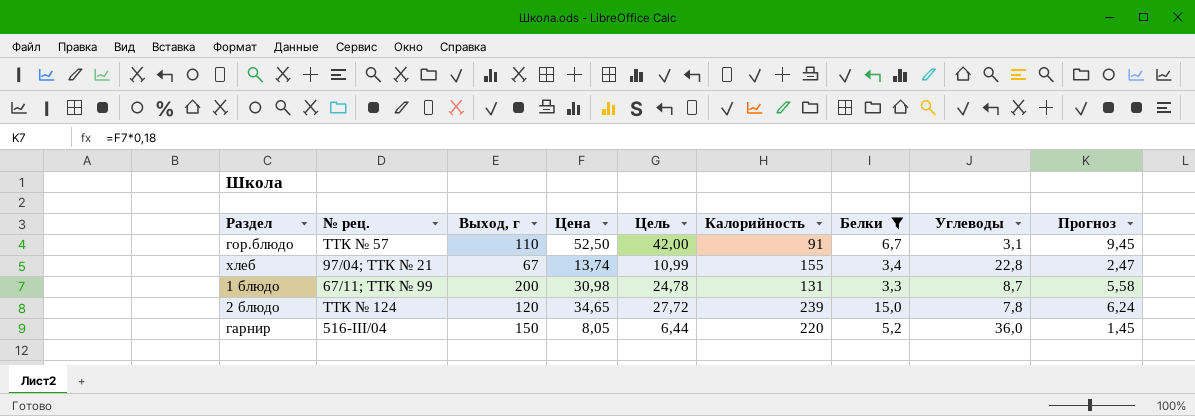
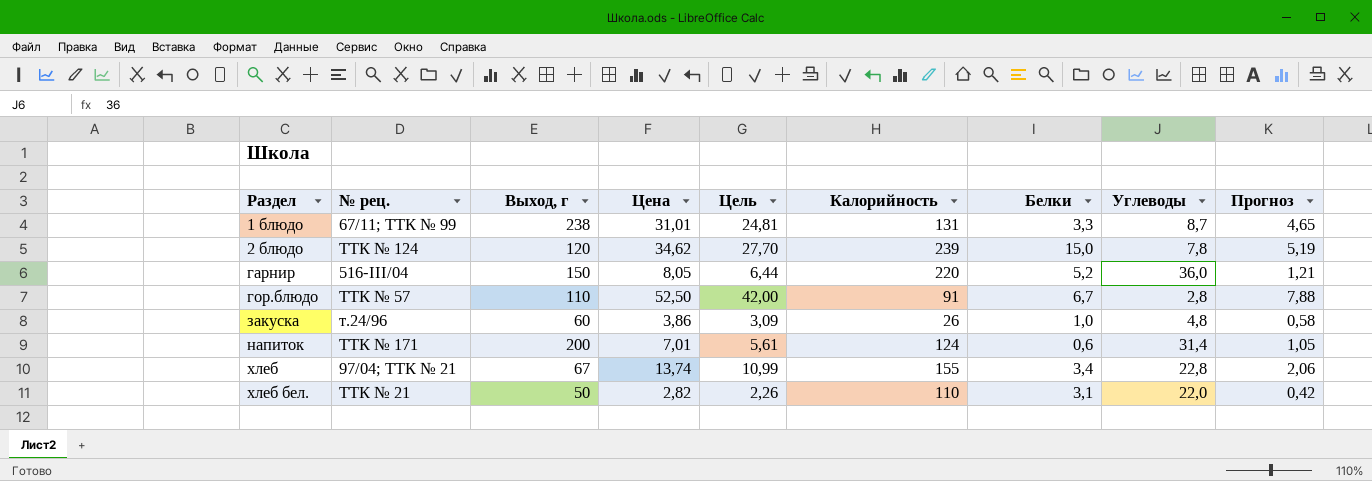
filter: Белки >= 3,3 -> none
row order: none -> Раздел ascending
column Прогноз | formula: [Цена] * 0,18 -> [Цена] * 0,15
1 блюдо | Выход, г: 200 -> 238
1 блюдо | Цена: 30,98 -> 31,01
1 блюдо | Цель: 24,78 -> 24,81
2 блюдо | Цена: 34,65 -> 34,62
2 блюдо | Цель: 27,72 -> 27,70
гор.блюдо | Углеводы: 3,1 -> 2,8

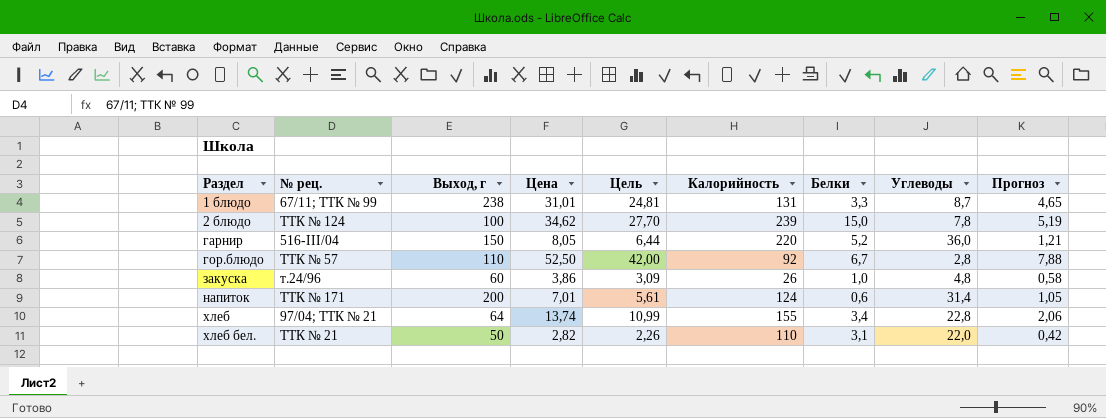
2 блюдо | Выход, г: 120 -> 100
гор.блюдо | Калорийность: 91 -> 92
хлеб | Выход, г: 67 -> 64

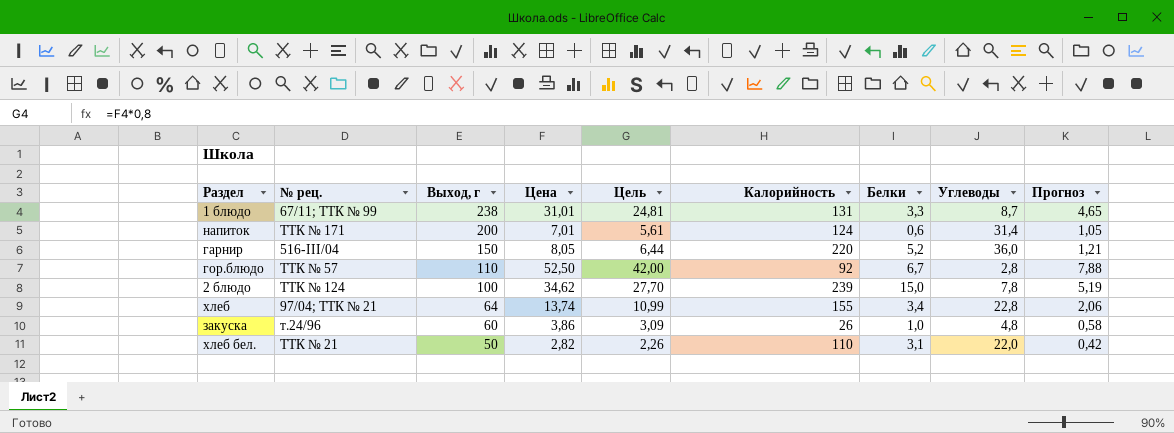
row order: Раздел ascending -> Выход, г descending

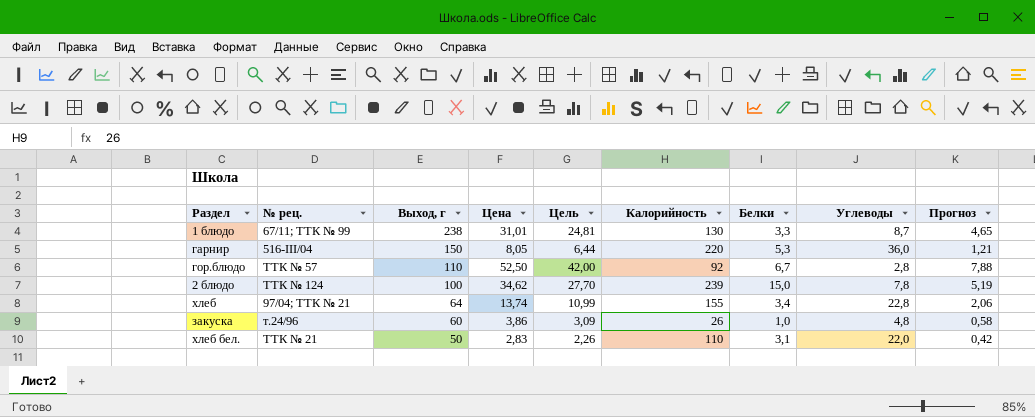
row напиток: ТТК № 171 | 200 | 7,01 | 5,61 | 124 | 0,6 | 31,4 | 1,05 -> none
1 блюдо | Калорийность: 131 -> 130
гарнир | Белки: 5,2 -> 5,3
хлеб бел. | Цена: 2,82 -> 2,83

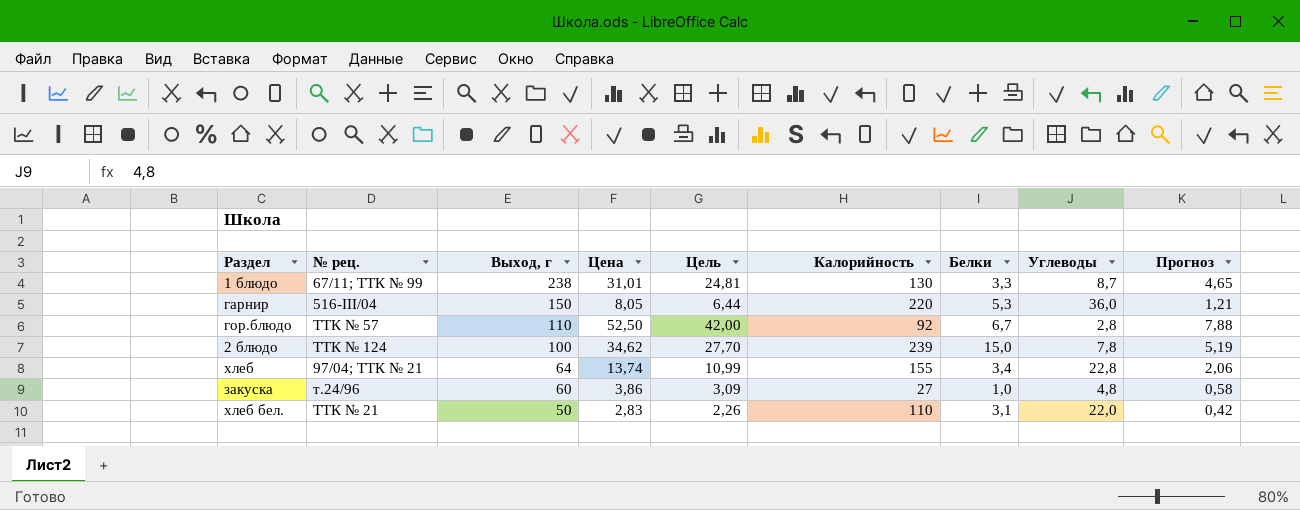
закуска | Калорийность: 26 -> 27

